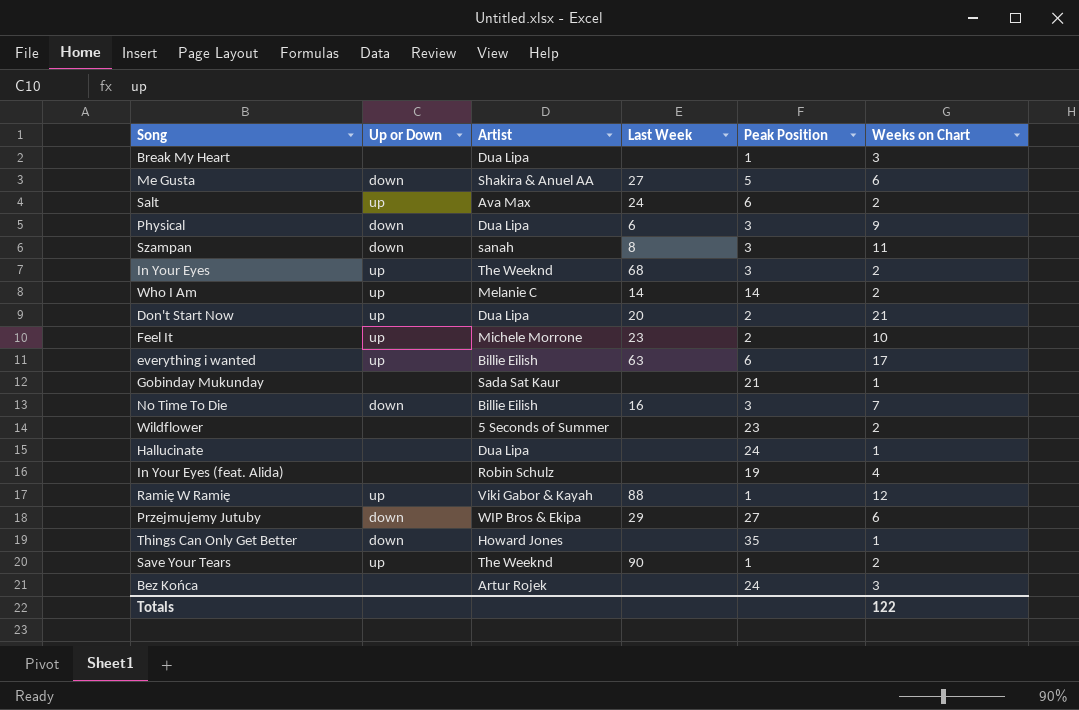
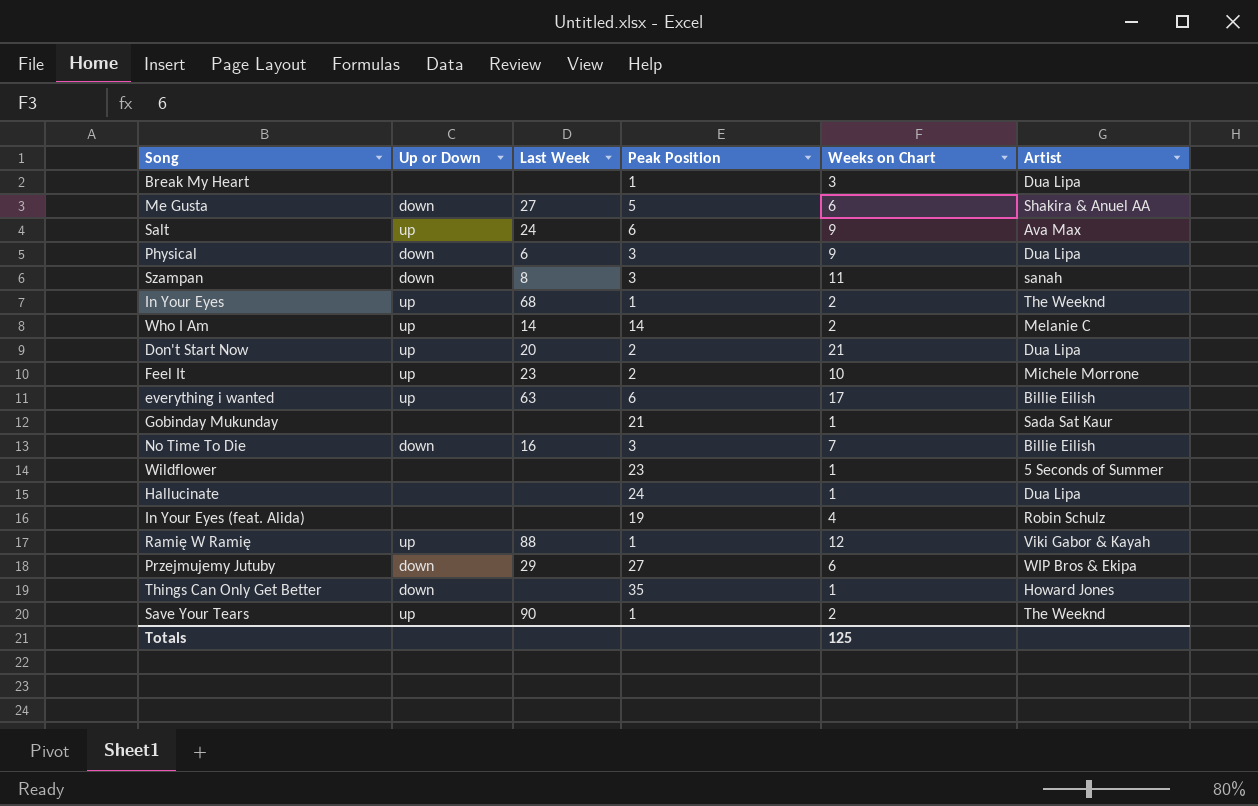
column Artist | position: 3 -> 6
row Bez Końca: none | Artur Rojek | none | 24 | 3 -> none
Salt | Weeks on Chart: 2 -> 9
In Your Eyes | Peak Position: 3 -> 1
Wildflower | Weeks on Chart: 2 -> 1
Totals | Weeks on Chart: 122 -> 125

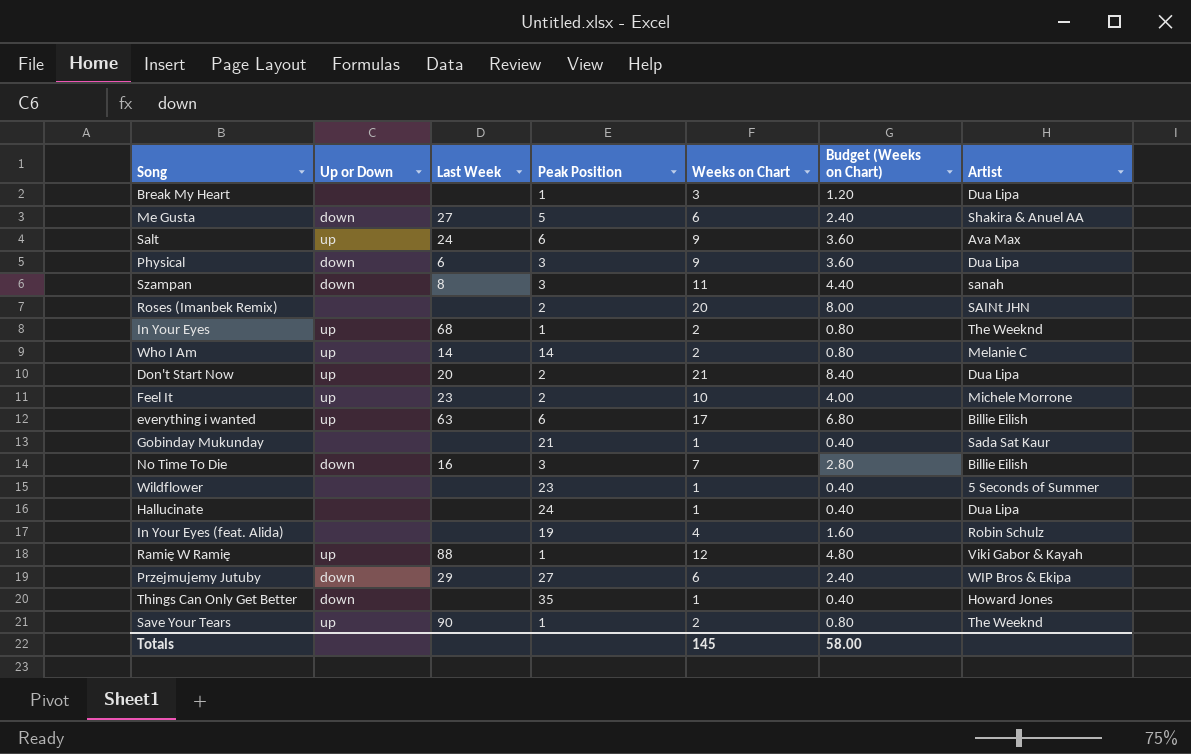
column Budget (Weeks on Chart) | formula: none -> [Weeks on Chart] * 0.4
row Roses (Imanbek Remix): none -> none | none | 2 | 20 | 8.00 | SAINt JHN
Totals | Weeks on Chart: 125 -> 145

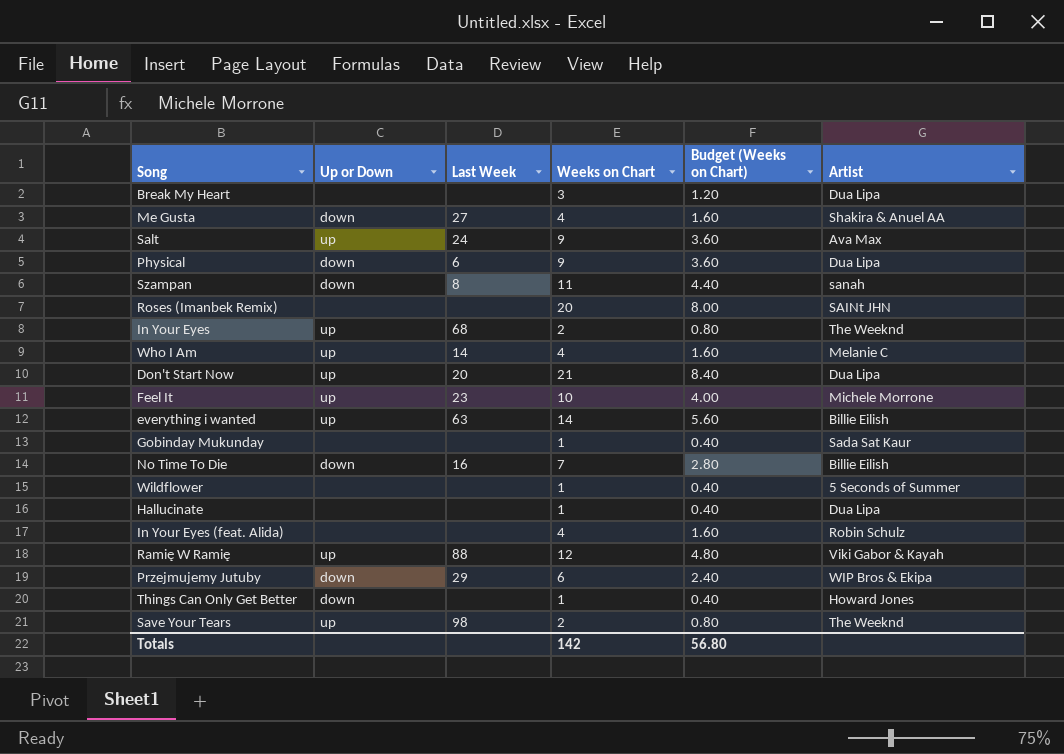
column Peak Position | position: 4 -> none
Me Gusta | Weeks on Chart: 6 -> 4
Me Gusta | Budget (Weeks on Chart): 2.40 -> 1.60
Who I Am | Weeks on Chart: 2 -> 4
Who I Am | Budget (Weeks on Chart): 0.80 -> 1.60
everything i wanted | Weeks on Chart: 17 -> 14
everything i wanted | Budget (Weeks on Chart): 6.80 -> 5.60
Save Your Tears | Last Week: 90 -> 98
Totals | Weeks on Chart: 145 -> 142
Totals | Budget (Weeks on Chart): 58.00 -> 56.80

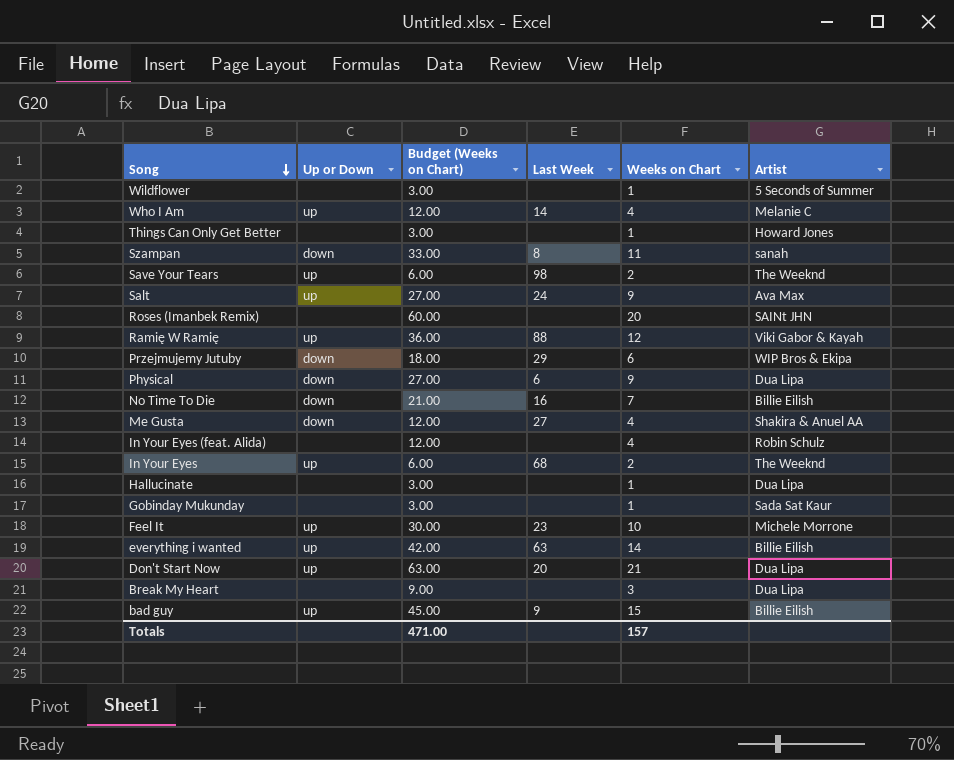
row order: none -> Song descending
column Budget (Weeks on Chart) | formula: [Weeks on Chart] * 0.4 -> [Weeks on Chart] * 3
column Budget (Weeks on Chart) | position: 5 -> 3
Things Can Only Get Better | Up or Down: down -> none
row bad guy: none -> up | 45.00 | 9 | 15 | Billie Eilish
Totals | Budget (Weeks on Chart): 56.80 -> 471.00
Totals | Weeks on Chart: 142 -> 157

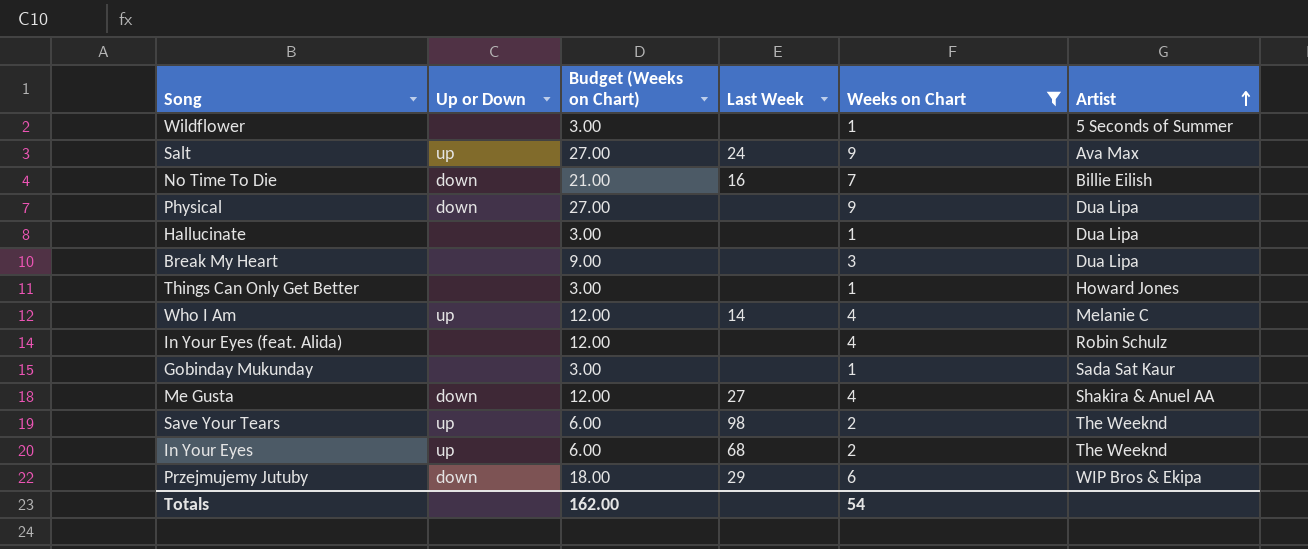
filter: none -> Weeks on Chart <= 9
row order: Song descending -> Artist ascending
Physical | Last Week: 6 -> none
Totals | Budget (Weeks on Chart): 471.00 -> 162.00
Totals | Weeks on Chart: 157 -> 54

